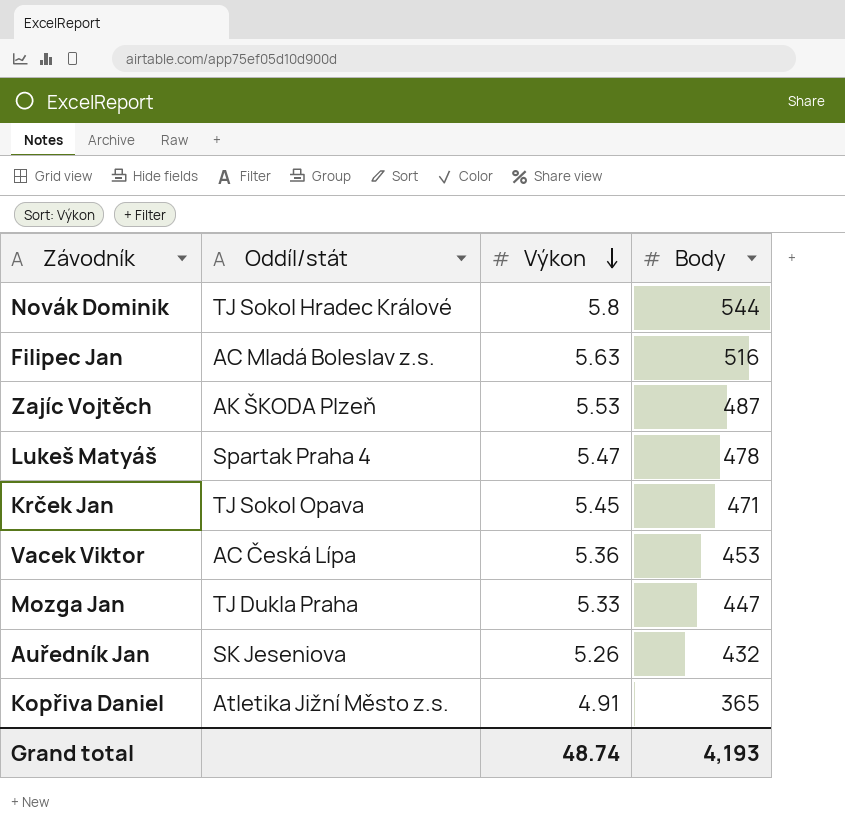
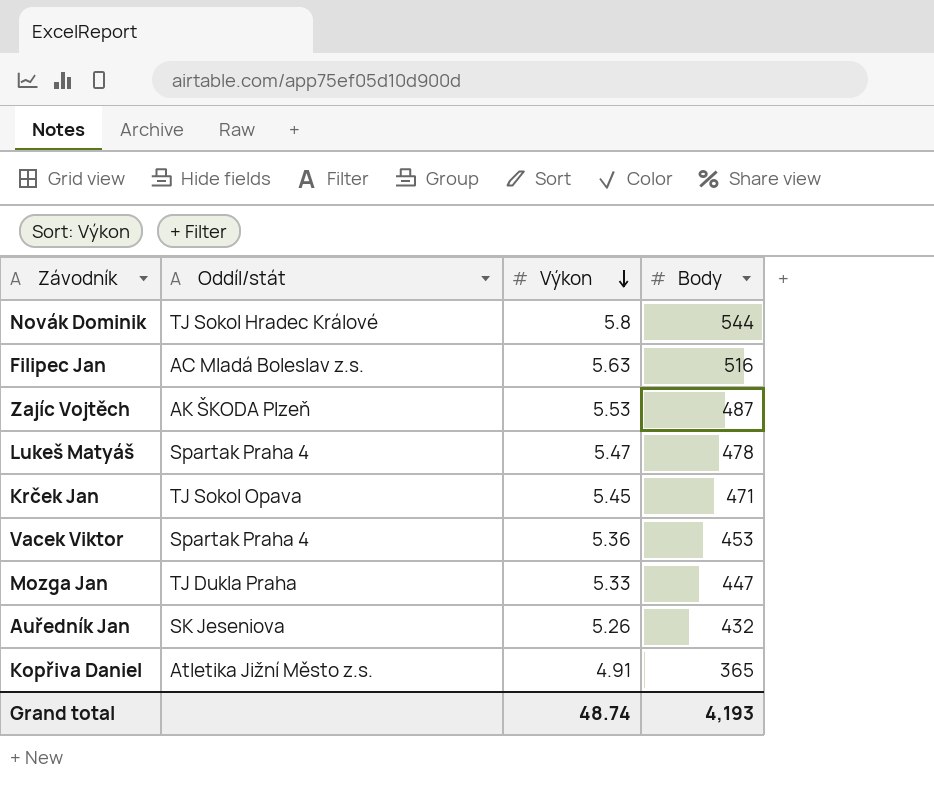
Vacek Viktor | Oddíl/stát: AC Česká Lípa -> Spartak Praha 4

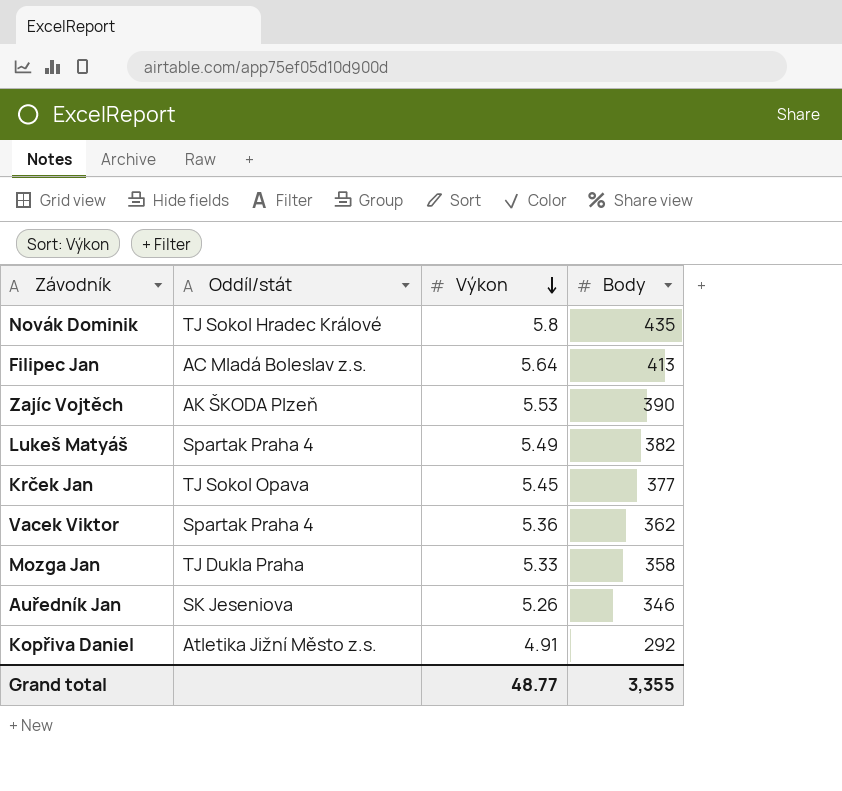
Novák Dominik | Body: 544 -> 435
Filipec Jan | Výkon: 5.63 -> 5.64
Filipec Jan | Body: 516 -> 413
Zajíc Vojtěch | Body: 487 -> 390
Lukeš Matyáš | Výkon: 5.47 -> 5.49
Lukeš Matyáš | Body: 478 -> 382
Krček Jan | Body: 471 -> 377
Vacek Viktor | Body: 453 -> 362
Mozga Jan | Body: 447 -> 358
Auředník Jan | Body: 432 -> 346
Kopřiva Daniel | Body: 365 -> 292
Grand total | Výkon: 48.74 -> 48.77
Grand total | Body: 4,193 -> 3,355

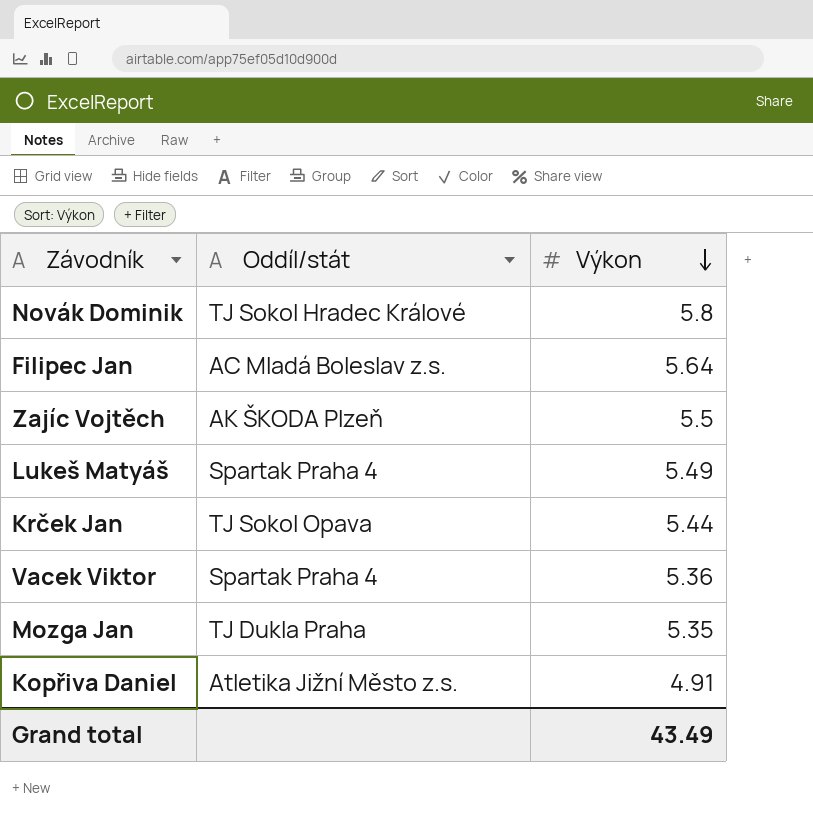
column Body | position: 4 -> none
row Auředník Jan: SK Jeseniova | 5.26 | 346 -> none
Zajíc Vojtěch | Výkon: 5.53 -> 5.5
Krček Jan | Výkon: 5.45 -> 5.44
Mozga Jan | Výkon: 5.33 -> 5.35
Grand total | Výkon: 48.77 -> 43.49

